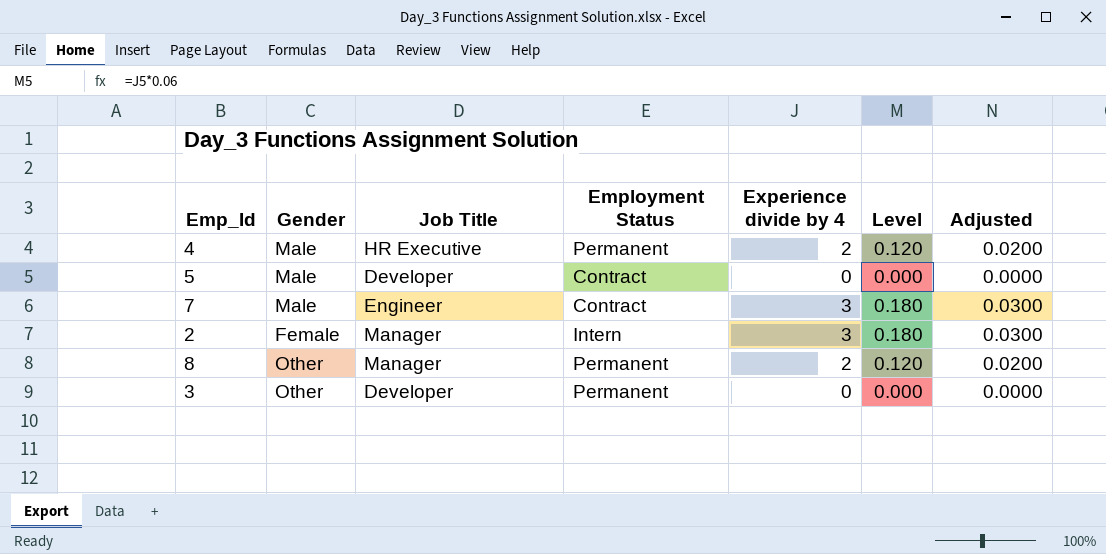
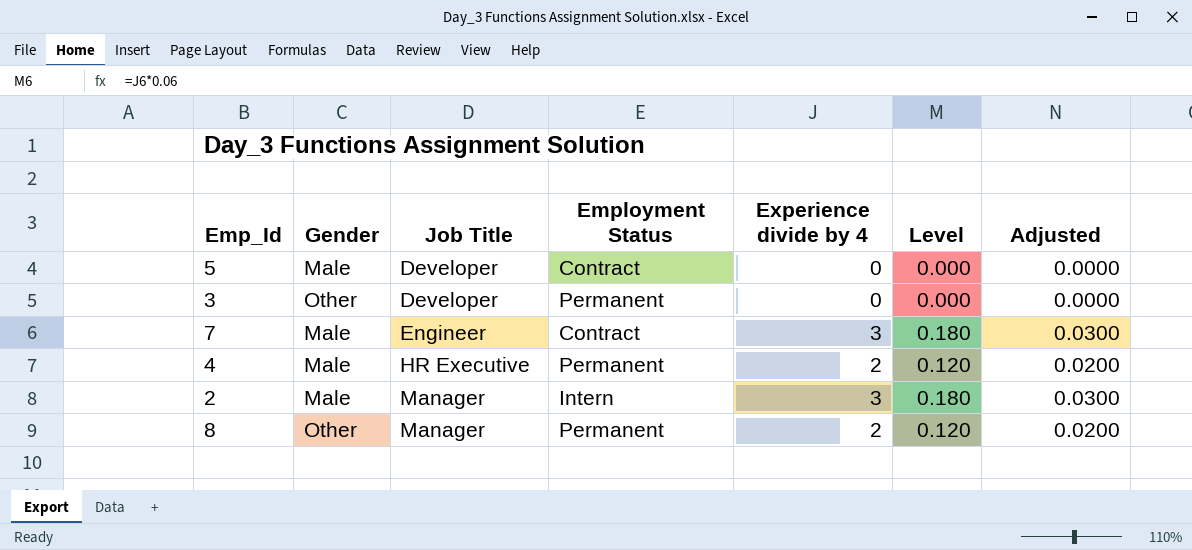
row order: none -> Job Title ascending
2 | Gender: Female -> Male

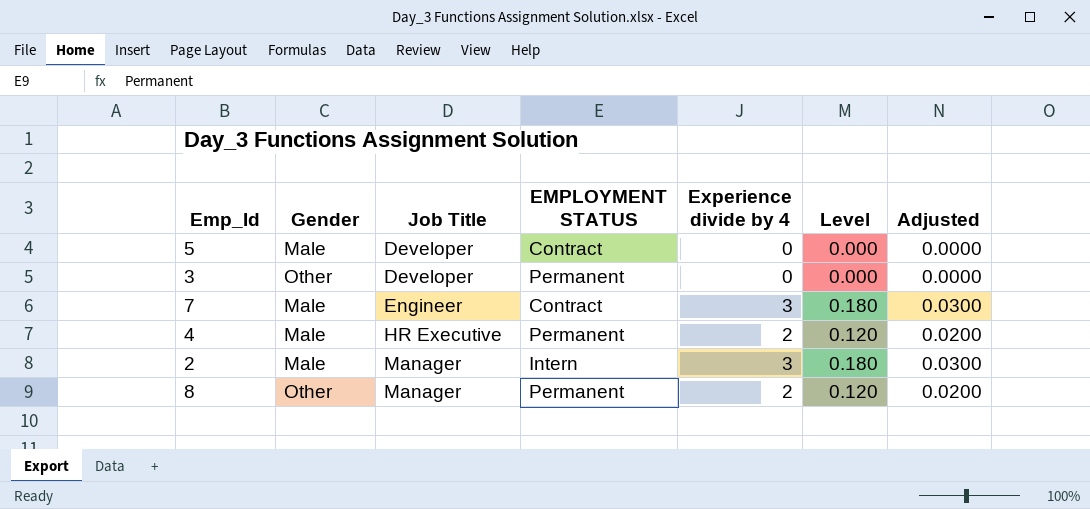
column name: Employment Status -> EMPLOYMENT STATUS

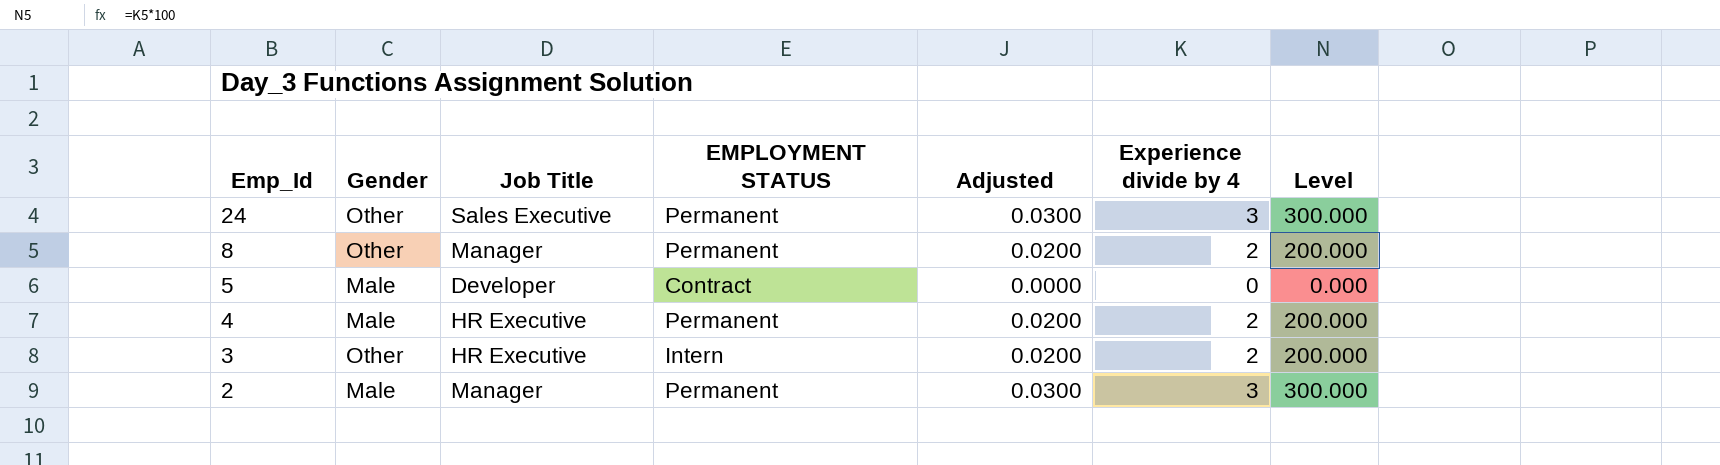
row order: Job Title ascending -> Emp_Id descending
column Adjusted | position: 7 -> 5
column Level | formula: [Experience divide by 4] * 0.06 -> [Experience divide by 4] * 100
row 7: Male | Engineer | Contract | 3 | 0.180 | 0.0300 -> none
row 24: none -> Other | Sales Executive | Permanent | 0.0300 | 3 | 300.000
3 | Job Title: Developer -> HR Executive
3 | EMPLOYMENT STATUS: Permanent -> Intern
3 | Adjusted: 0.0000 -> 0.0200
3 | Experience divide by 4: 0 -> 2
2 | EMPLOYMENT STATUS: Intern -> Permanent

